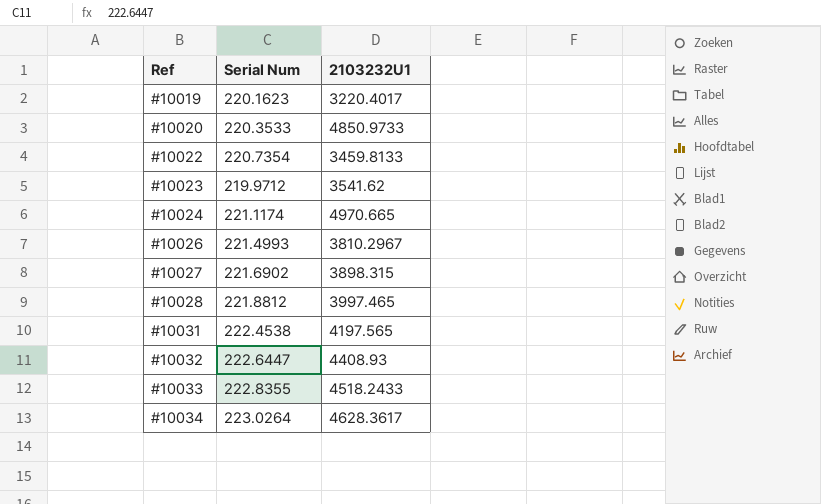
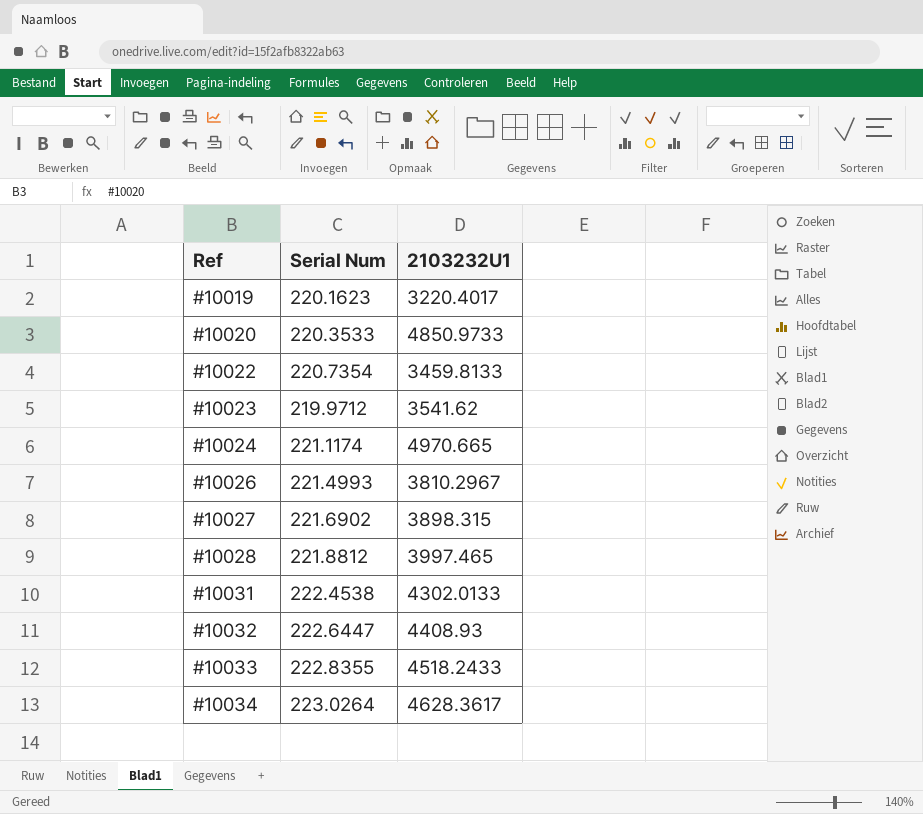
#10031 | 2103232U1: 4197.565 -> 4302.0133

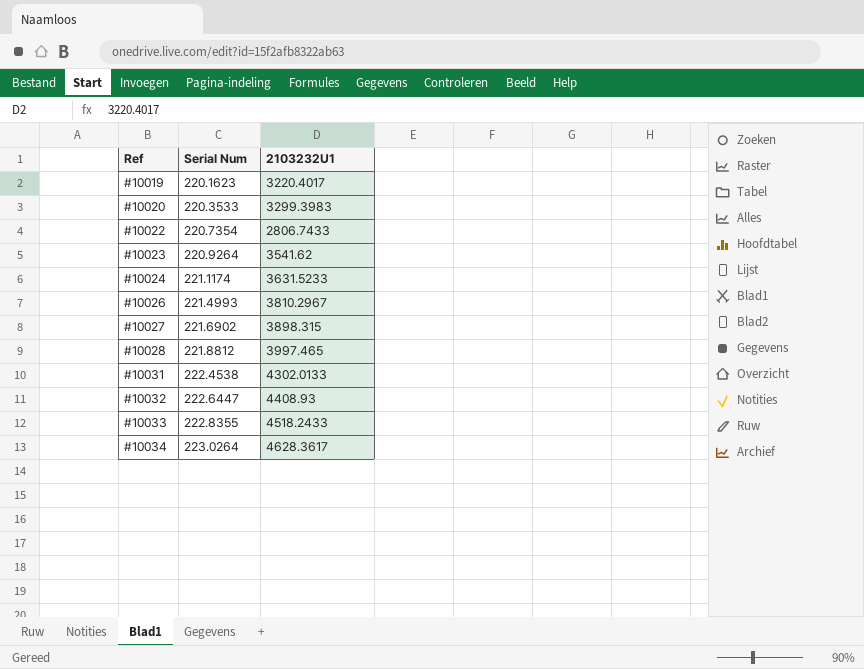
#10020 | 2103232U1: 4850.9733 -> 3299.3983
#10022 | 2103232U1: 3459.8133 -> 2806.7433
#10023 | Serial Num: 219.9712 -> 220.9264
#10024 | 2103232U1: 4970.665 -> 3631.5233

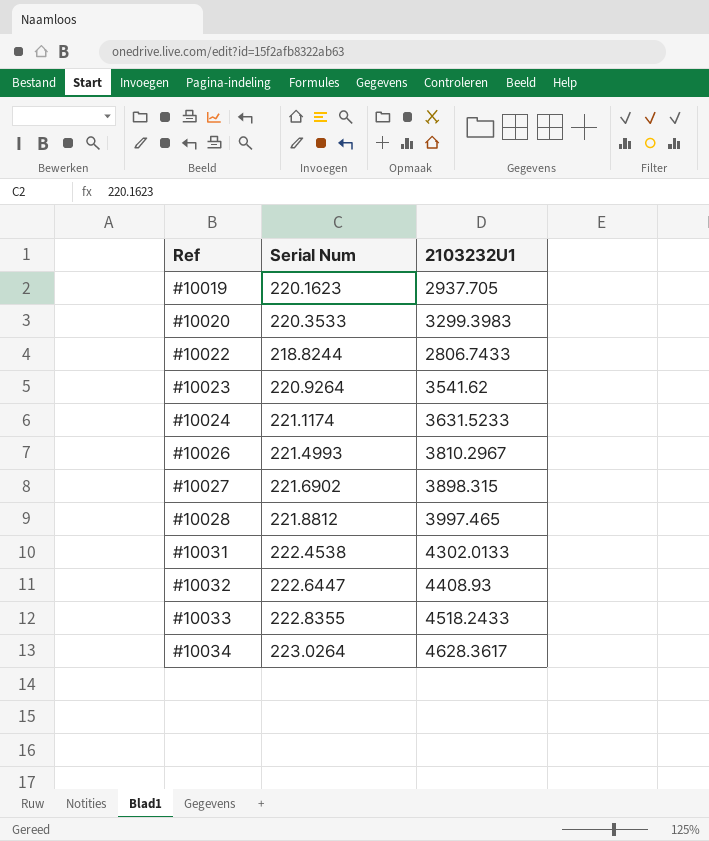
#10019 | 2103232U1: 3220.4017 -> 2937.705
#10022 | Serial Num: 220.7354 -> 218.8244

